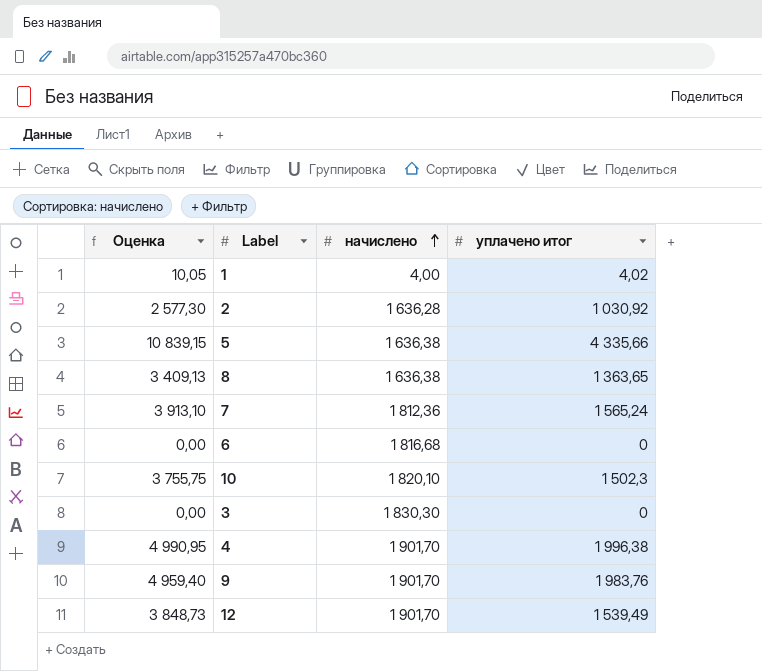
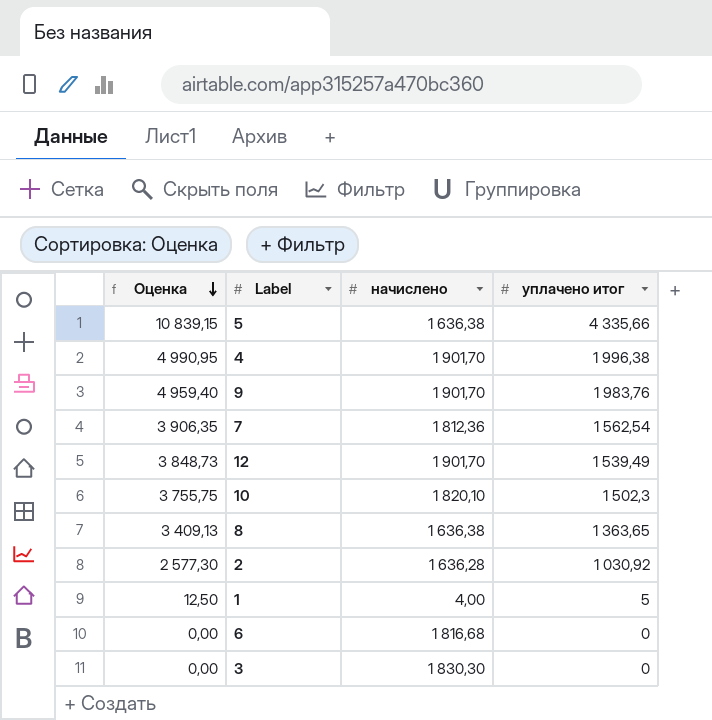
row order: начислено ascending -> Оценка descending
7 | Оценка: 3 913,10 -> 3 906,35
7 | уплачено итог: 1 565,24 -> 1 562,54
1 | Оценка: 10,05 -> 12,50
1 | уплачено итог: 4,02 -> 5

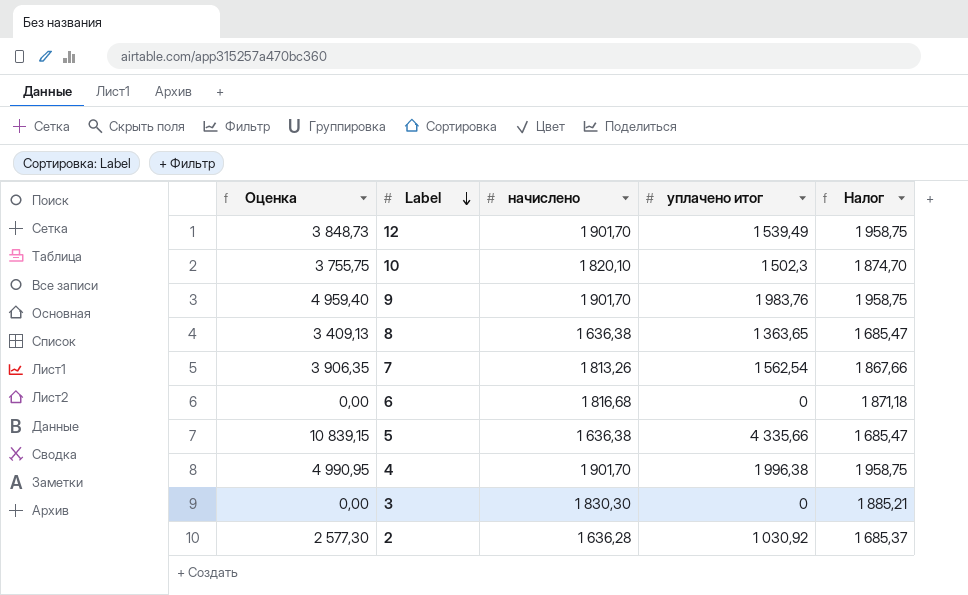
row order: Оценка descending -> Label descending
column Налог | formula: none -> [начислено] * 1,03
row 1: 12,50 | 4,00 | 5 -> none
7 | начислено: 1 812,36 -> 1 813,26

